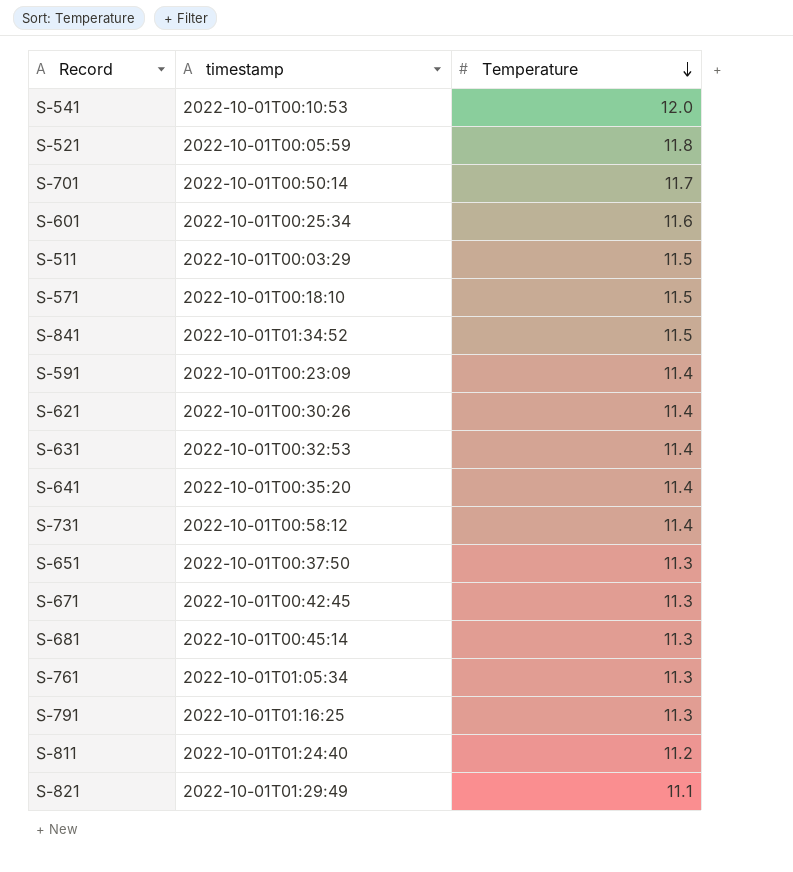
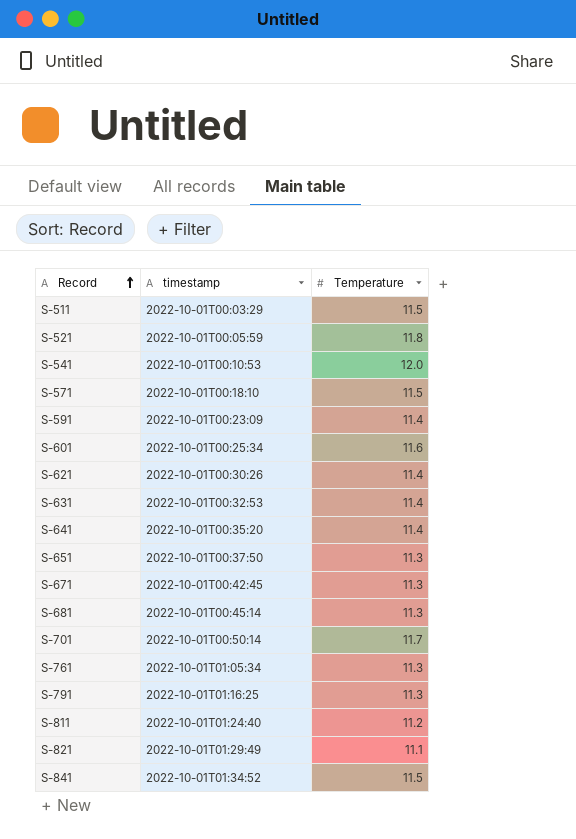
row order: Temperature descending -> Record ascending
row S-731: 2022-10-01T00:58:12 | 11.4 -> none

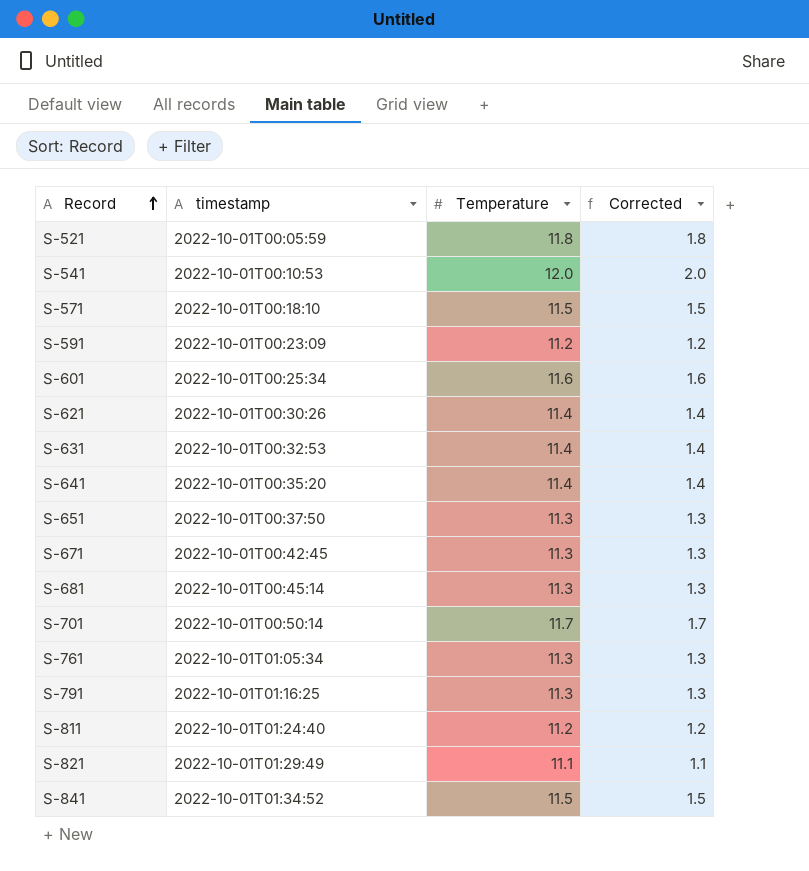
column Corrected | formula: none -> [Temperature] - 10
row S-511: 2022-10-01T00:03:29 | 11.5 -> none
S-591 | Temperature: 11.4 -> 11.2

